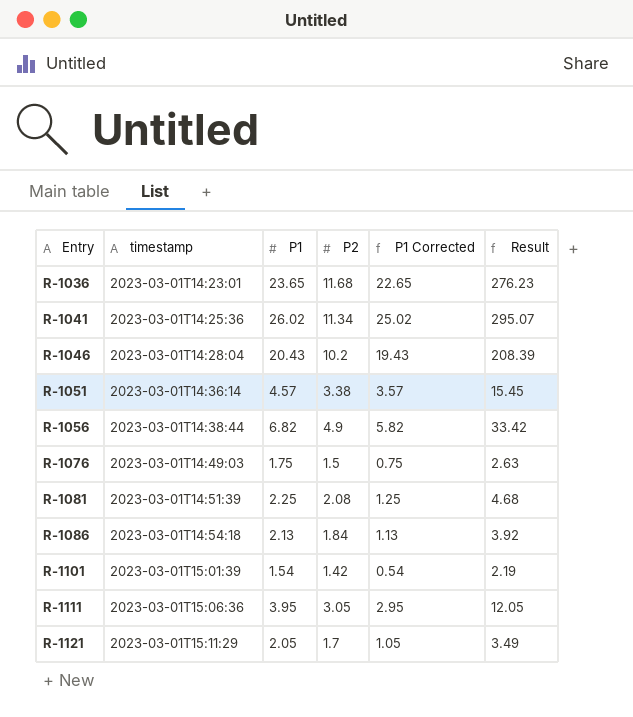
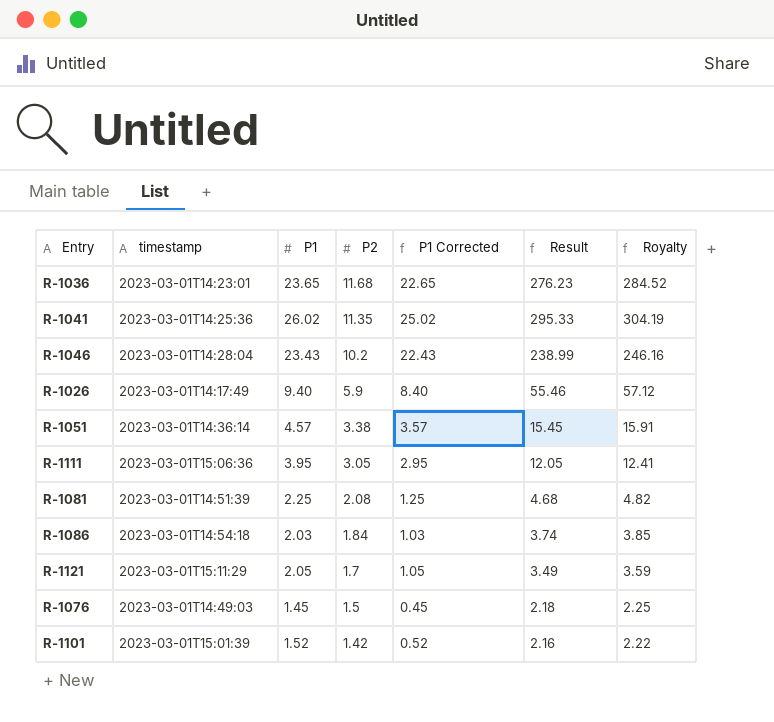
row order: Entry ascending -> P2 descending
column Royalty | formula: none -> [Result] * 1.03
row R-1056: 2023-03-01T14:38:44 | 6.82 | 4.9 | 5.82 | 33.42 -> none
R-1041 | P2: 11.34 -> 11.35
R-1041 | Result: 295.07 -> 295.33
R-1046 | P1: 20.43 -> 23.43
R-1046 | P1 Corrected: 19.43 -> 22.43
R-1046 | Result: 208.39 -> 238.99
row R-1026: none -> 2023-03-01T14:17:49 | 9.40 | 5.9 | 8.40 | 55.46 | 57.12
R-1086 | P1: 2.13 -> 2.03
R-1086 | P1 Corrected: 1.13 -> 1.03
R-1086 | Result: 3.92 -> 3.74
R-1076 | P1: 1.75 -> 1.45
R-1076 | P1 Corrected: 0.75 -> 0.45
R-1076 | Result: 2.63 -> 2.18
R-1101 | P1: 1.54 -> 1.52
R-1101 | P1 Corrected: 0.54 -> 0.52
R-1101 | Result: 2.19 -> 2.16

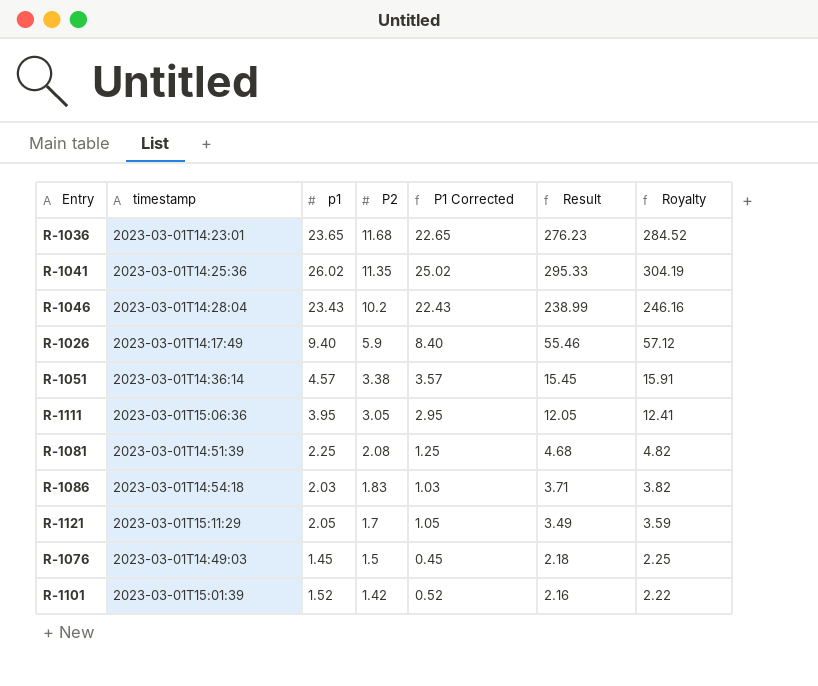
column name: P1 -> p1
R-1086 | P2: 1.84 -> 1.83
R-1086 | Result: 3.74 -> 3.71
R-1086 | Royalty: 3.85 -> 3.82

